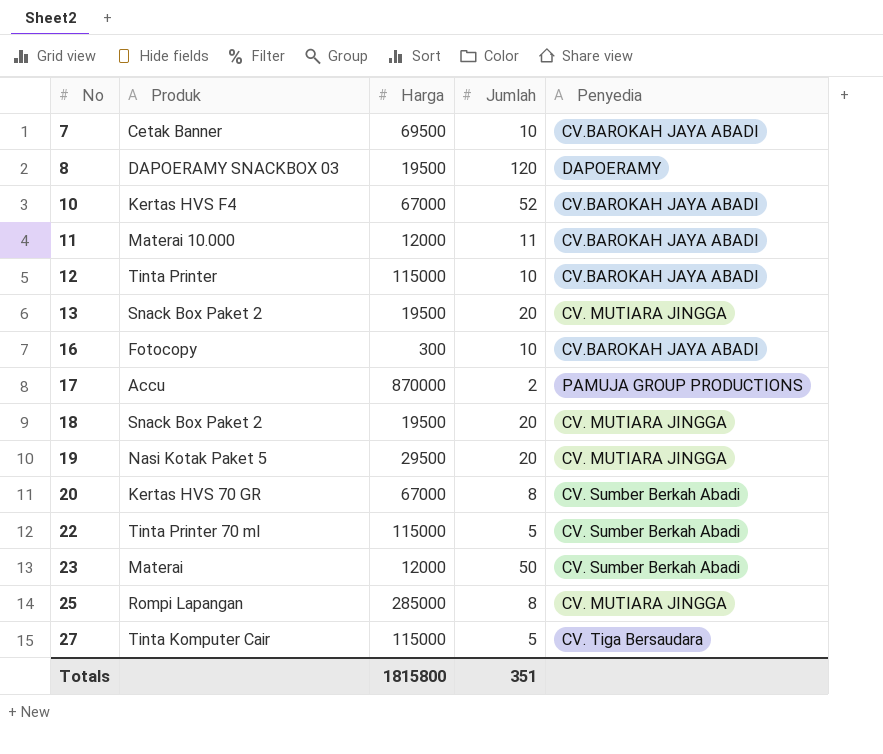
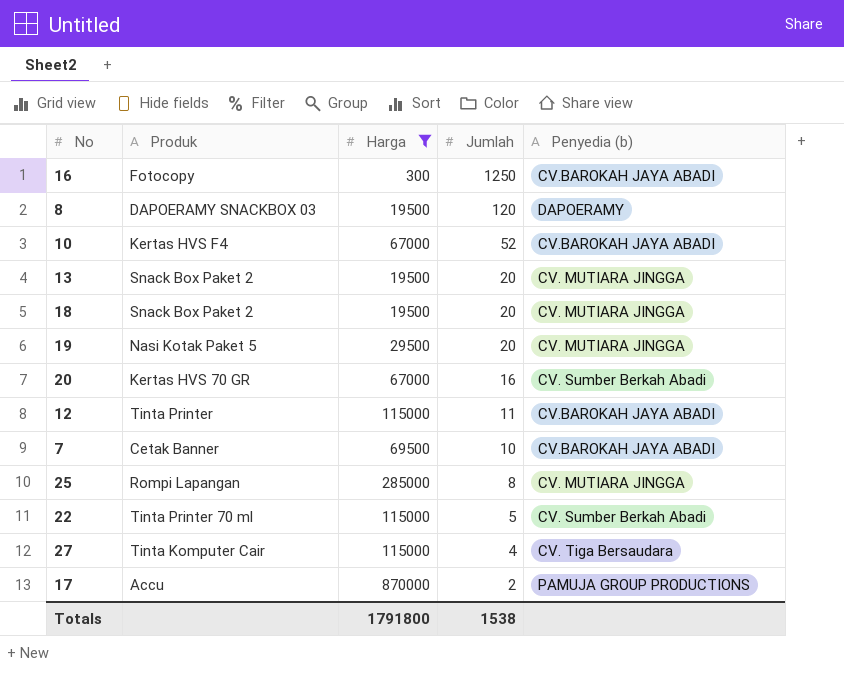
filter: none -> Harga != 12000
row order: No ascending -> Jumlah descending
column name: Penyedia -> Penyedia (b)
16 | Jumlah: 10 -> 1250
20 | Jumlah: 8 -> 16
12 | Jumlah: 10 -> 11
27 | Jumlah: 5 -> 4
Totals | Harga: 1815800 -> 1791800
Totals | Jumlah: 351 -> 1538

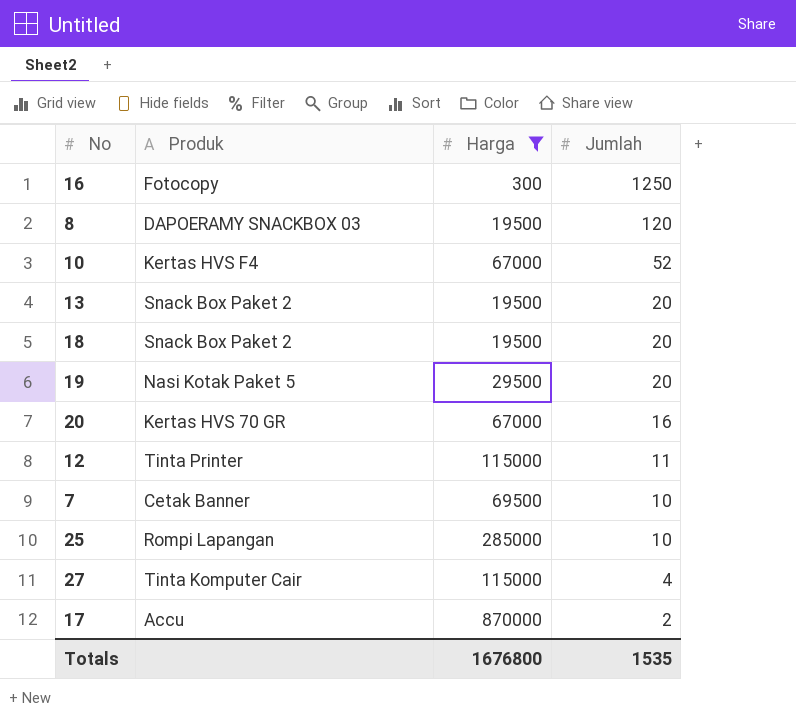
column Penyedia (b) | position: 5 -> none
row 22: Tinta Printer 70 ml | 115000 | 5 | CV. Sumber Berkah Abadi -> none
25 | Jumlah: 8 -> 10
Totals | Harga: 1791800 -> 1676800
Totals | Jumlah: 1538 -> 1535

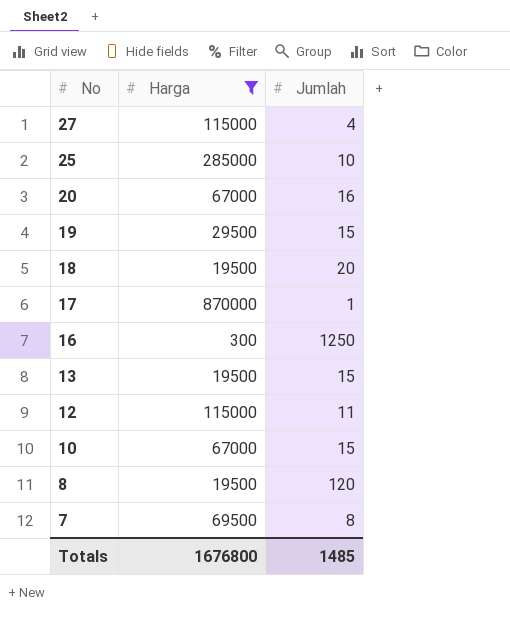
row order: Jumlah descending -> No descending
column Produk | position: 2 -> none
19 | Jumlah: 20 -> 15
17 | Jumlah: 2 -> 1
13 | Jumlah: 20 -> 15
10 | Jumlah: 52 -> 15
7 | Jumlah: 10 -> 8
Totals | Jumlah: 1535 -> 1485

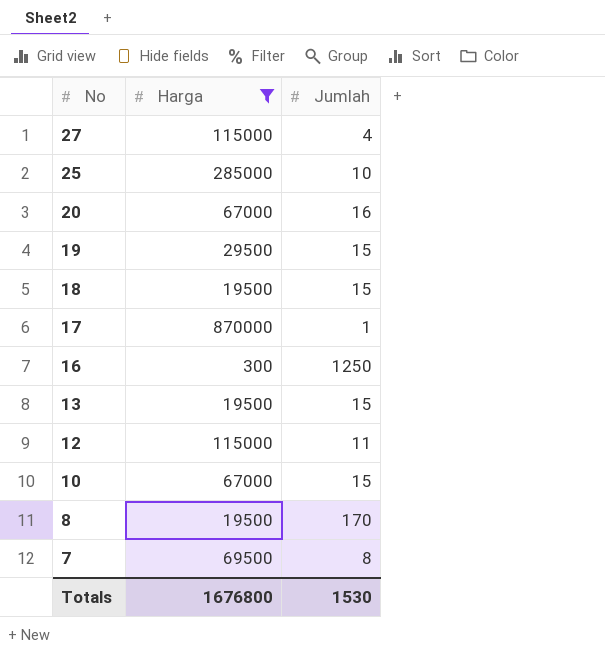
18 | Jumlah: 20 -> 15
8 | Jumlah: 120 -> 170
Totals | Jumlah: 1485 -> 1530

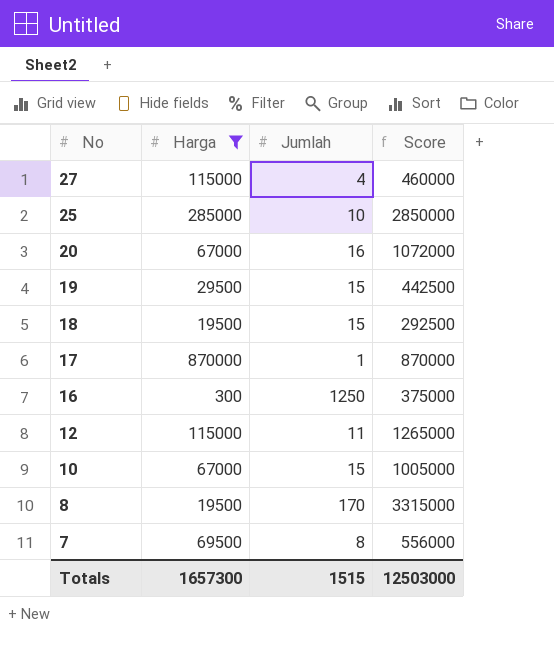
column Score | formula: none -> [Harga] * [Jumlah]
row 13: 19500 | 15 -> none
Totals | Harga: 1676800 -> 1657300
Totals | Jumlah: 1530 -> 1515

